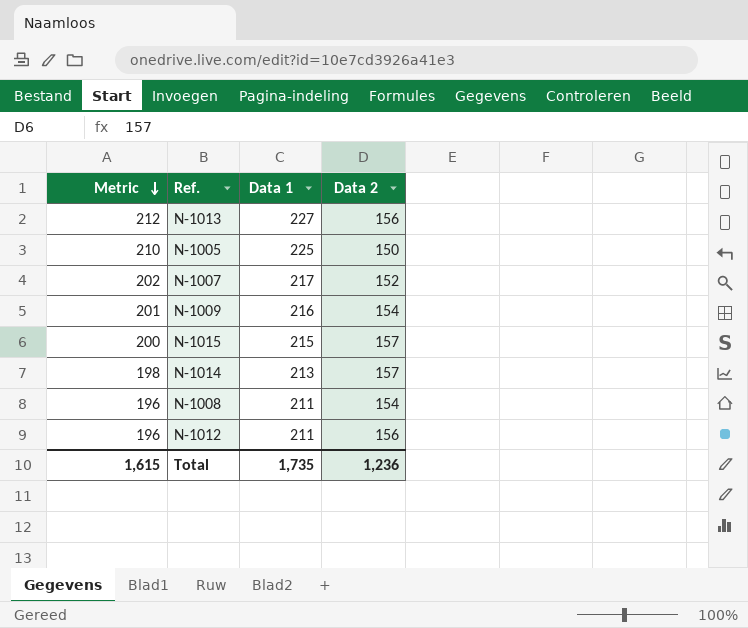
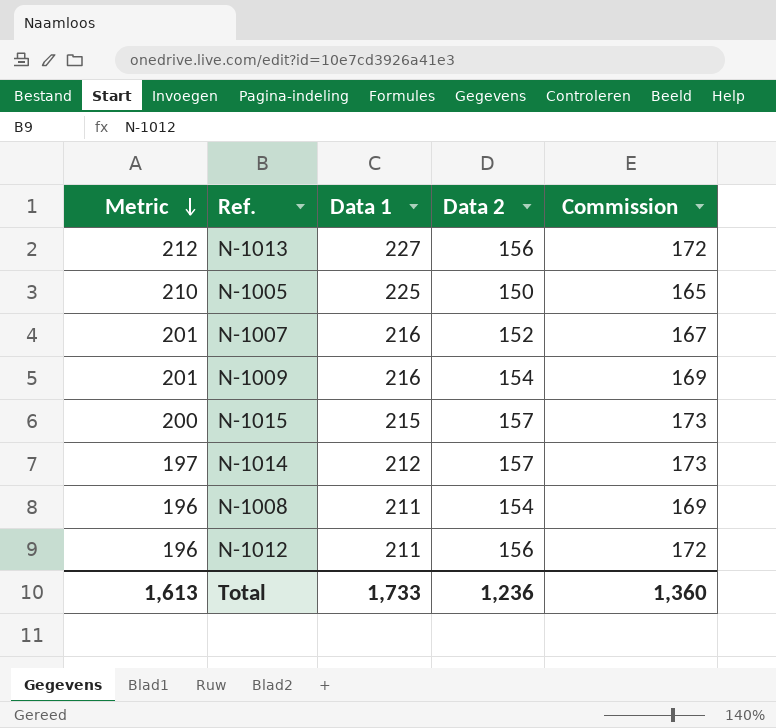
column Commission | formula: none -> [Data 2] * 1.1
N-1007 | Metric: 202 -> 201
N-1007 | Data 1: 217 -> 216
N-1014 | Metric: 198 -> 197
N-1014 | Data 1: 213 -> 212
Total | Metric: 1,615 -> 1,613
Total | Data 1: 1,735 -> 1,733

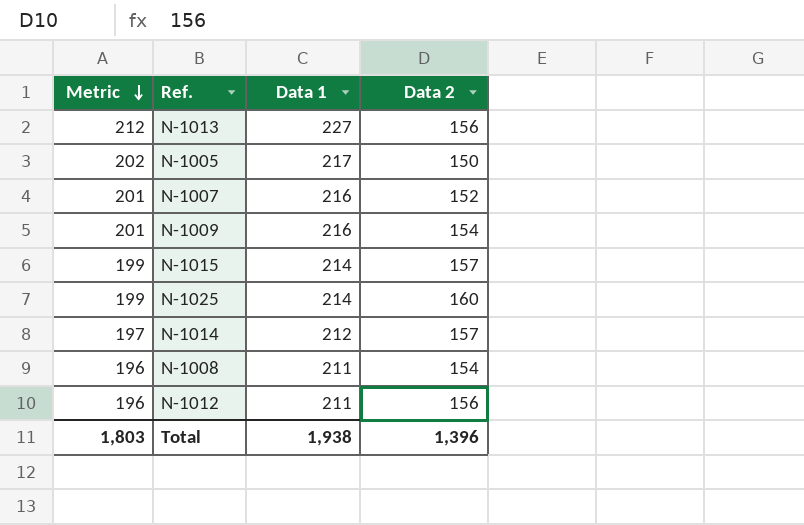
column Commission | formula: [Data 2] * 1.1 -> none
N-1005 | Metric: 210 -> 202
N-1005 | Data 1: 225 -> 217
N-1015 | Metric: 200 -> 199
N-1015 | Data 1: 215 -> 214
row N-1025: none -> 199 | 214 | 160
Total | Metric: 1,613 -> 1,803
Total | Data 1: 1,733 -> 1,938
Total | Data 2: 1,236 -> 1,396

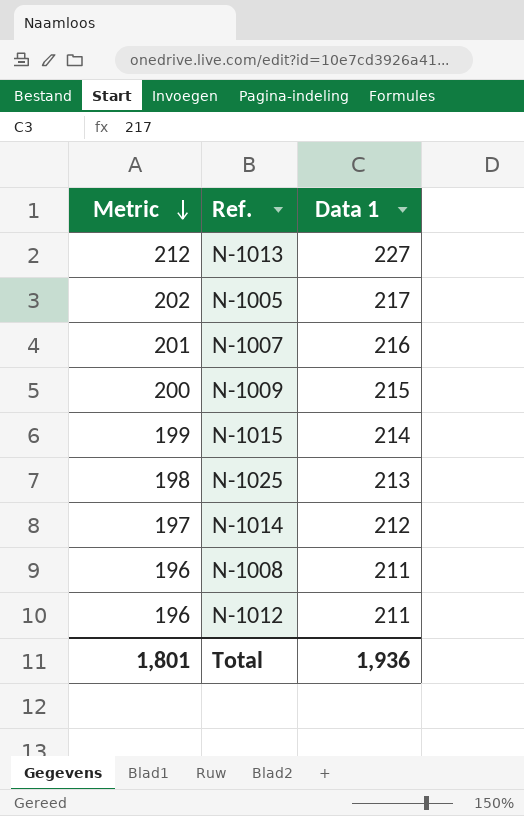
column Data 2 | position: 4 -> none
N-1009 | Metric: 201 -> 200
N-1009 | Data 1: 216 -> 215
N-1025 | Metric: 199 -> 198
N-1025 | Data 1: 214 -> 213
Total | Metric: 1,803 -> 1,801
Total | Data 1: 1,938 -> 1,936

